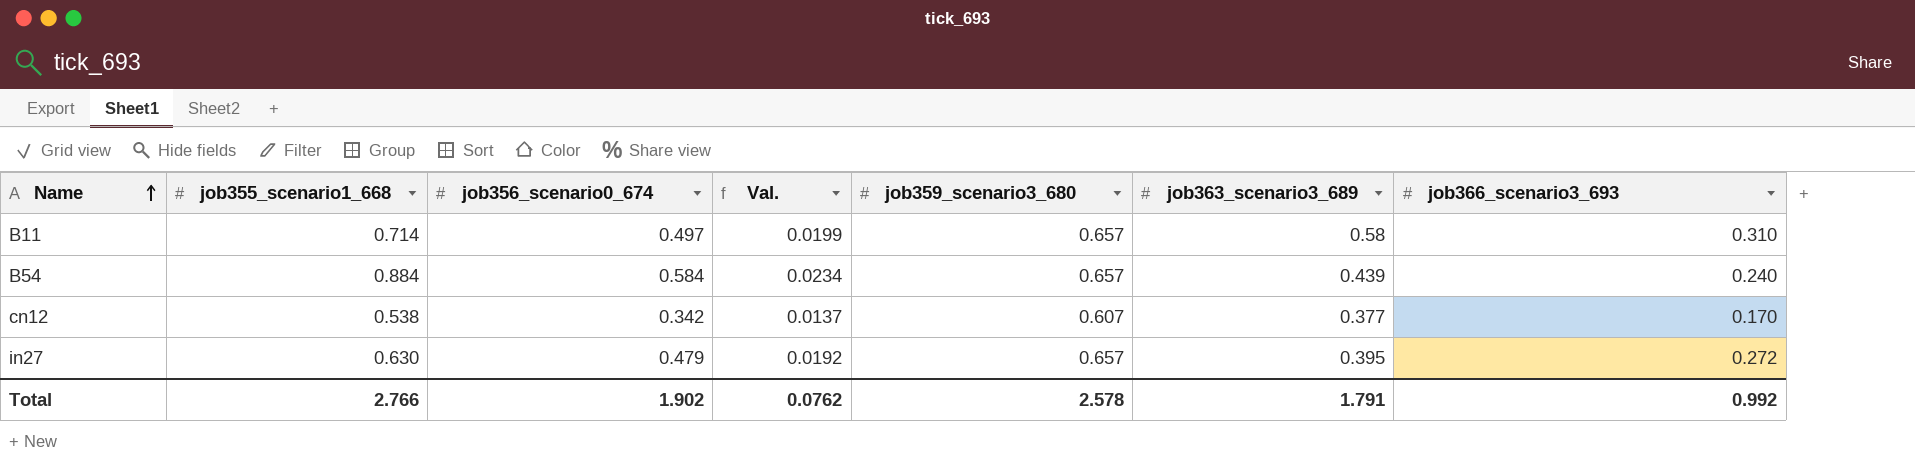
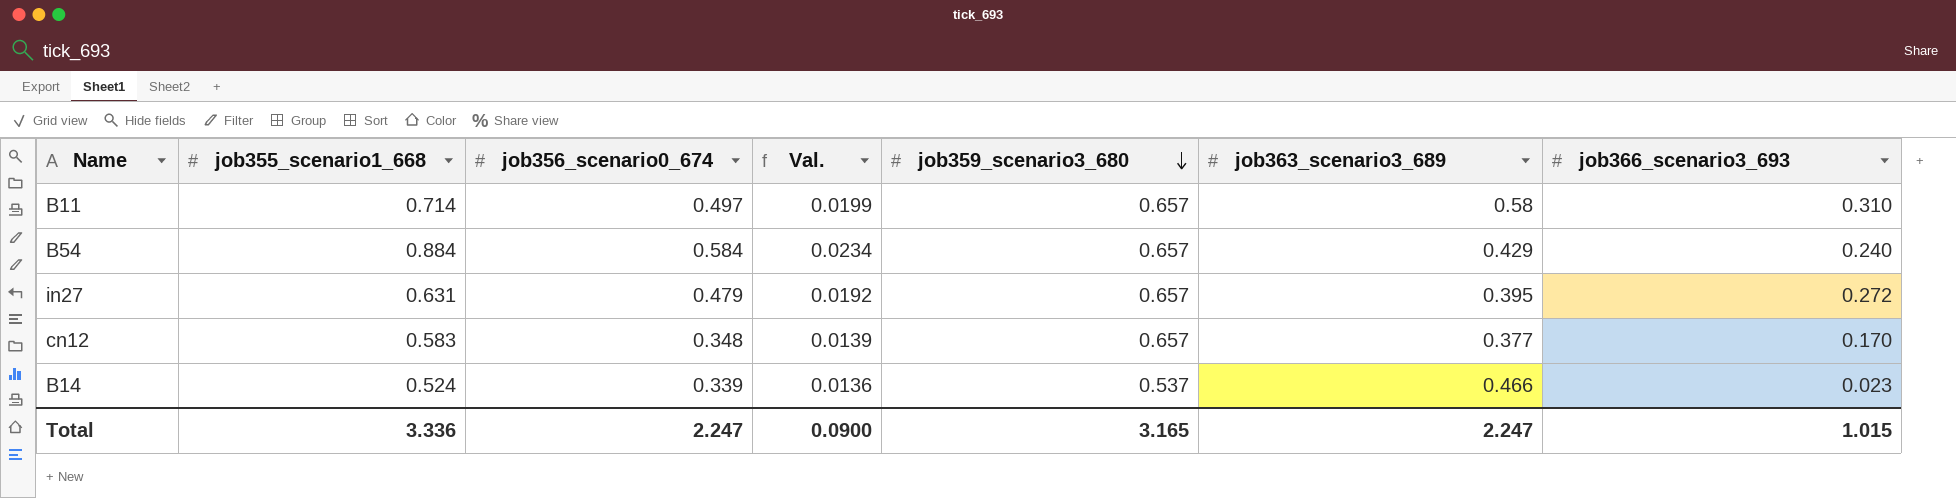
row order: Name ascending -> job359_scenario3_680 descending
B54 | job363_scenario3_689: 0.439 -> 0.429
in27 | job355_scenario1_668: 0.630 -> 0.631
cn12 | job355_scenario1_668: 0.538 -> 0.583
cn12 | job356_scenario0_674: 0.342 -> 0.348
cn12 | Val.: 0.0137 -> 0.0139
cn12 | job359_scenario3_680: 0.607 -> 0.657
row B14: none -> 0.524 | 0.339 | 0.0136 | 0.537 | 0.466 | 0.023
Total | job355_scenario1_668: 2.766 -> 3.336
Total | job356_scenario0_674: 1.902 -> 2.247
Total | Val.: 0.0762 -> 0.0900
Total | job359_scenario3_680: 2.578 -> 3.165
Total | job363_scenario3_689: 1.791 -> 2.247
Total | job366_scenario3_693: 0.992 -> 1.015

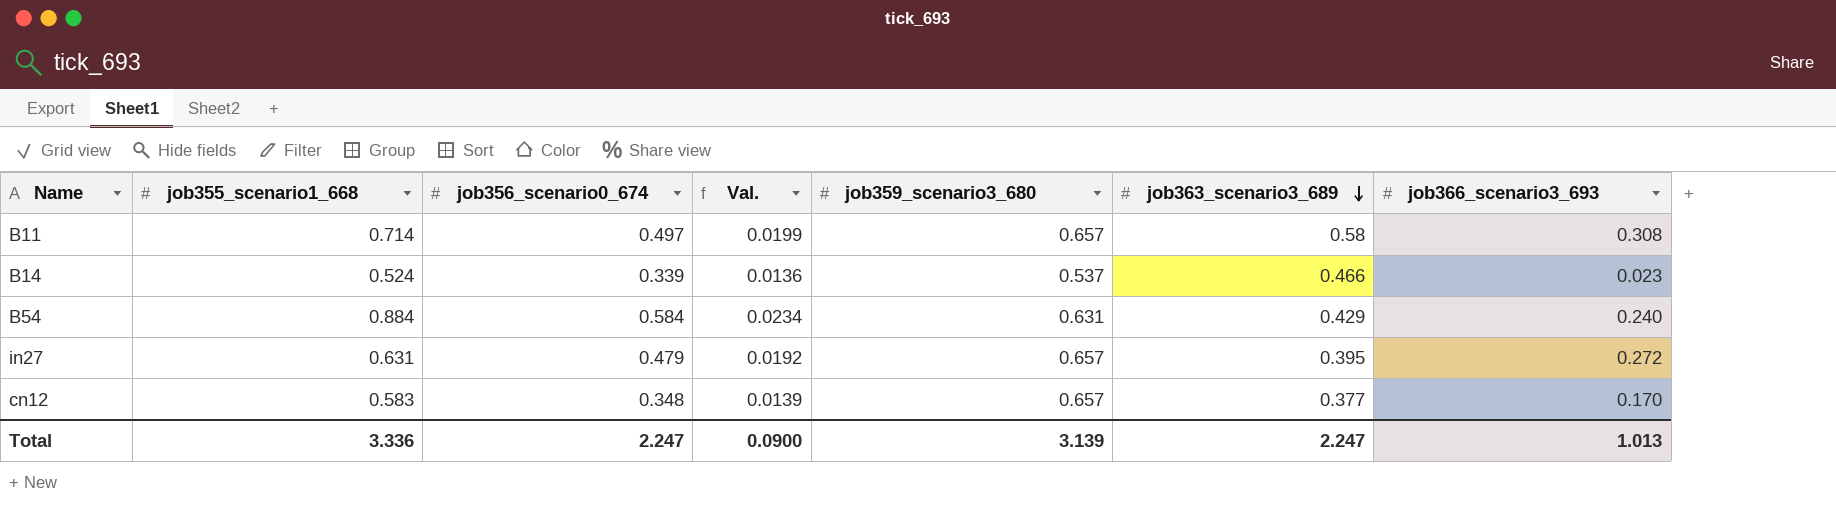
row order: job359_scenario3_680 descending -> job363_scenario3_689 descending
B11 | job366_scenario3_693: 0.310 -> 0.308
B54 | job359_scenario3_680: 0.657 -> 0.631
Total | job359_scenario3_680: 3.165 -> 3.139
Total | job366_scenario3_693: 1.015 -> 1.013

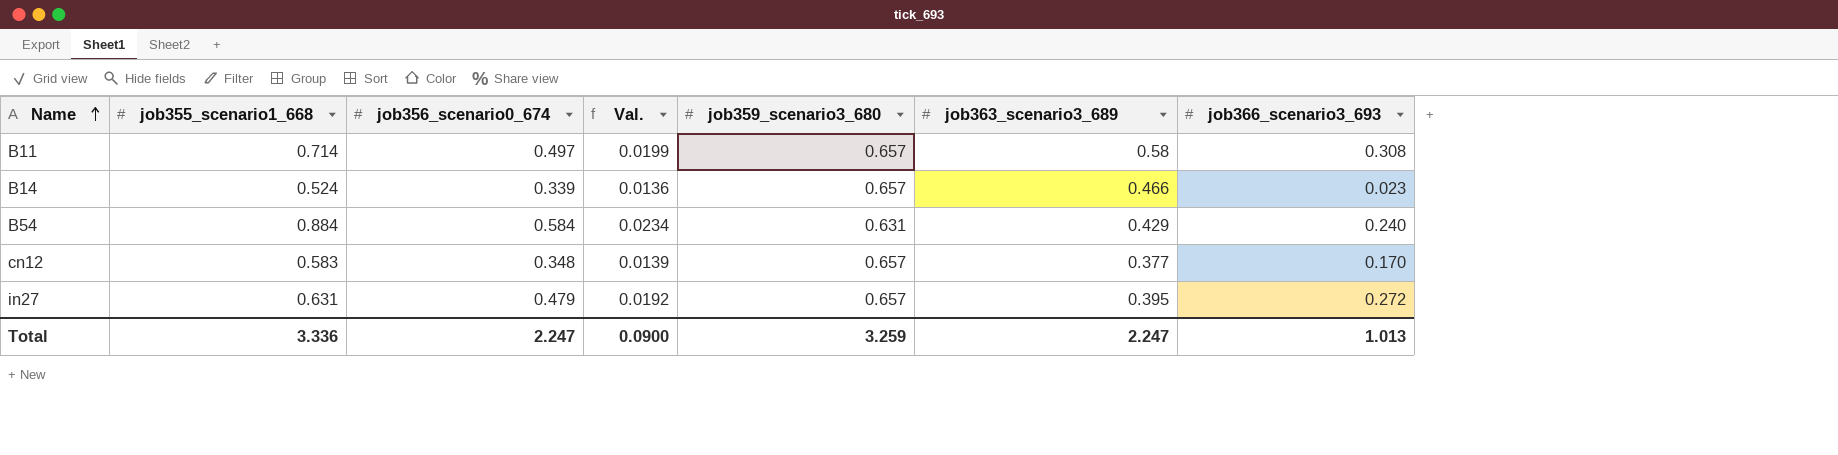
row order: job363_scenario3_689 descending -> Name ascending
B14 | job359_scenario3_680: 0.537 -> 0.657
Total | job359_scenario3_680: 3.139 -> 3.259

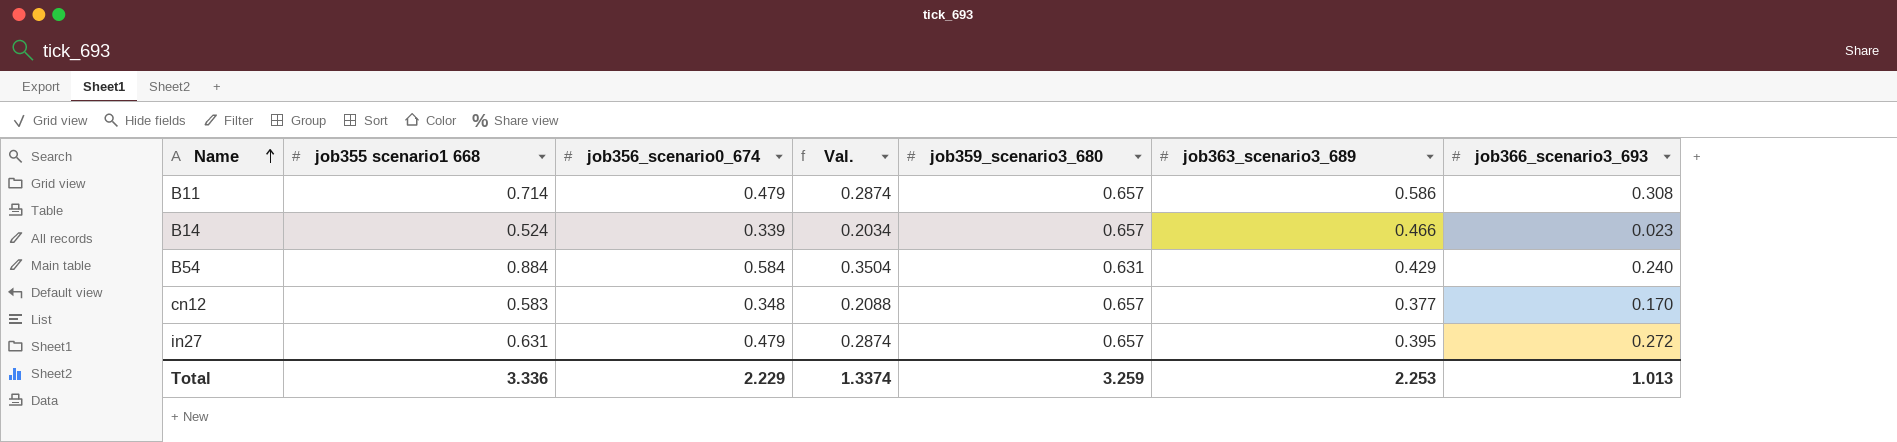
column name: job355_scenario1_668 -> job355 scenario1 668
column Val. | formula: [job356_scenario0_674] * 0.04 -> [job356_scenario0_674] * 0.6
B11 | job356_scenario0_674: 0.497 -> 0.479
B11 | job363_scenario3_689: 0.58 -> 0.586
Total | job356_scenario0_674: 2.247 -> 2.229
Total | Val.: 0.0900 -> 1.3374
Total | job363_scenario3_689: 2.247 -> 2.253

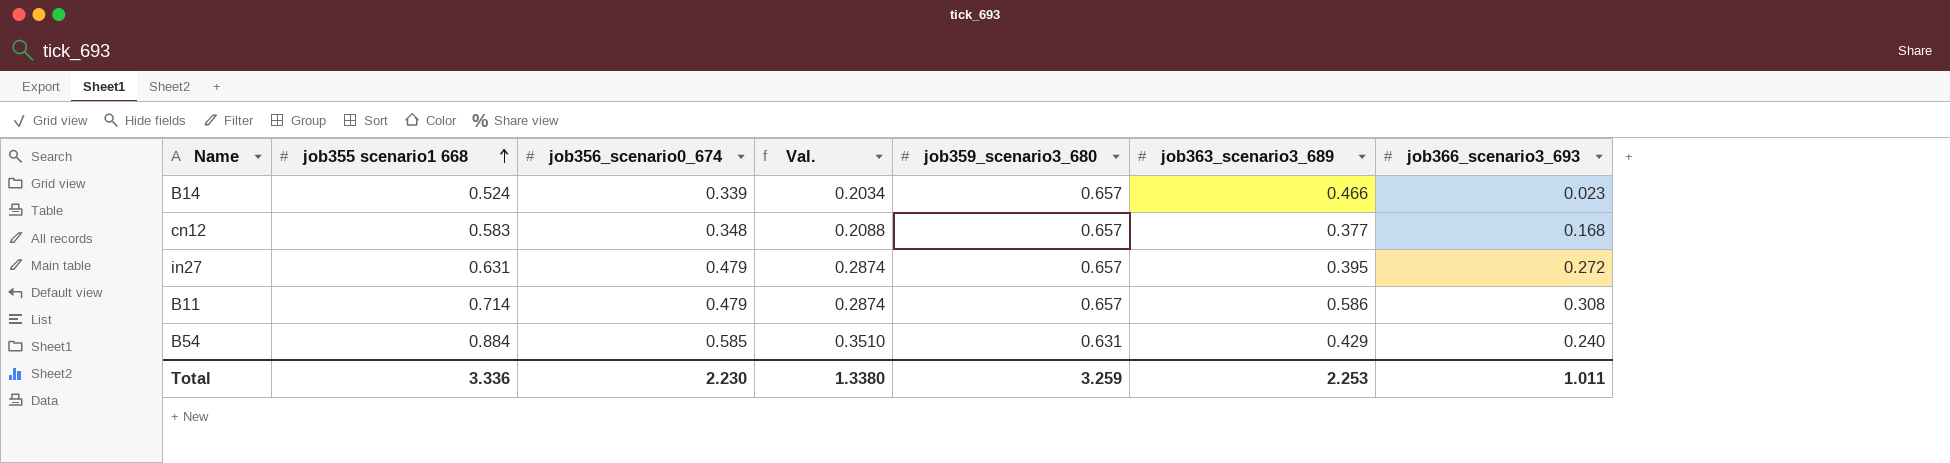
row order: Name ascending -> job355 scenario1 668 ascending
cn12 | job366_scenario3_693: 0.170 -> 0.168
B54 | job356_scenario0_674: 0.584 -> 0.585
B54 | Val.: 0.3504 -> 0.3510
Total | job356_scenario0_674: 2.229 -> 2.230
Total | Val.: 1.3374 -> 1.3380
Total | job366_scenario3_693: 1.013 -> 1.011

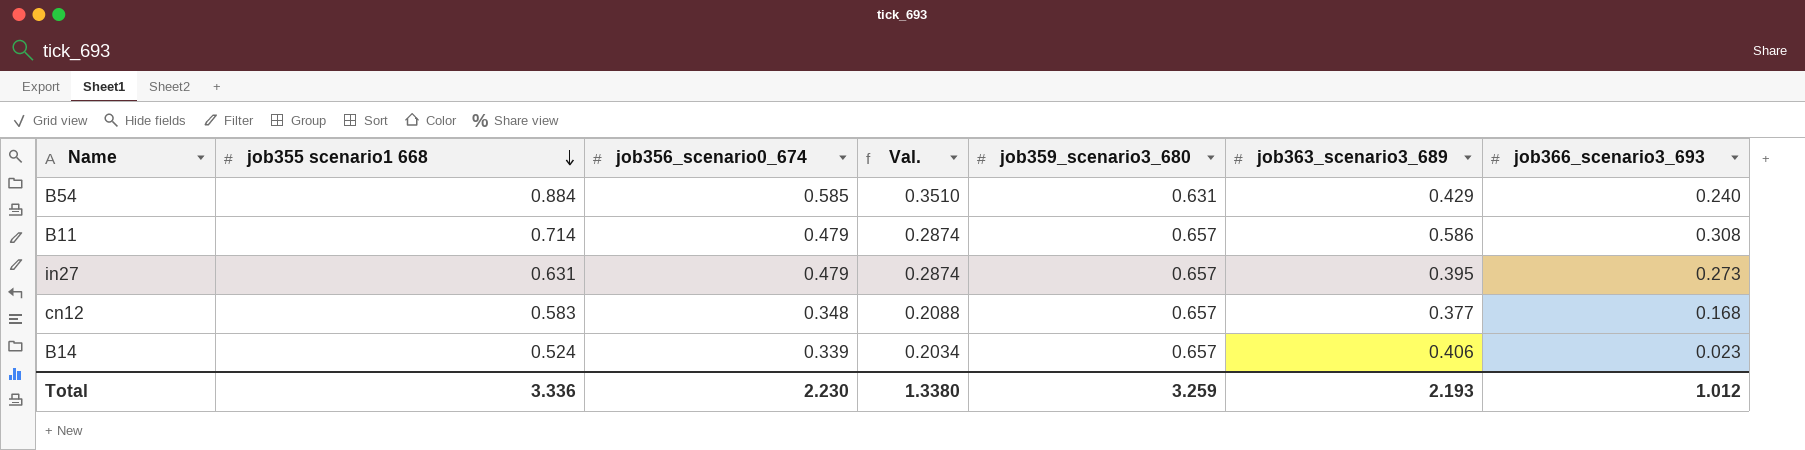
row order: job355 scenario1 668 ascending -> job355 scenario1 668 descending
in27 | job366_scenario3_693: 0.272 -> 0.273
B14 | job363_scenario3_689: 0.466 -> 0.406
Total | job363_scenario3_689: 2.253 -> 2.193
Total | job366_scenario3_693: 1.011 -> 1.012

